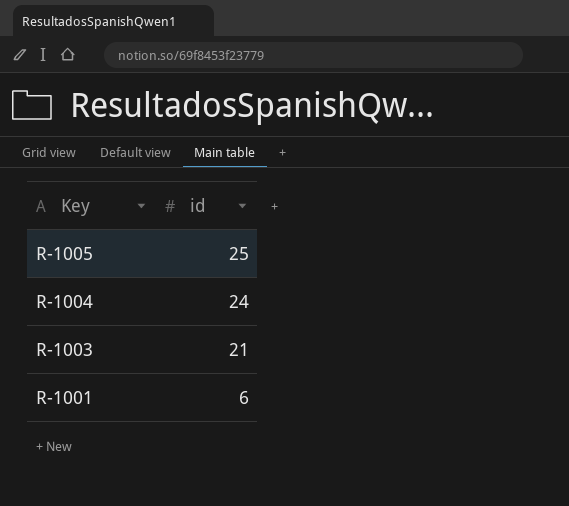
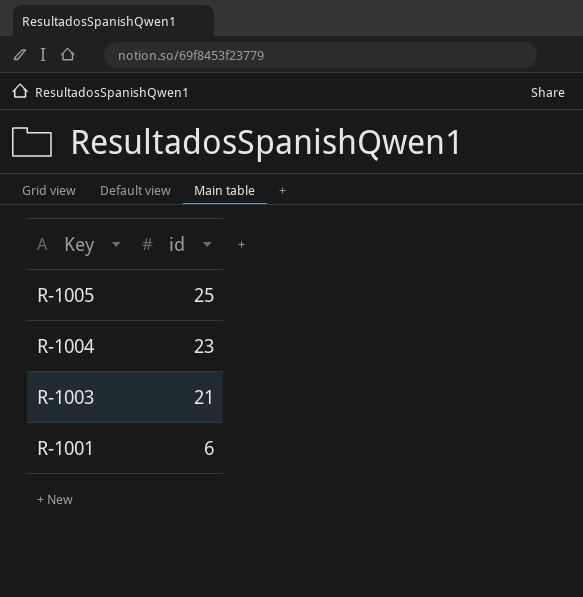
R-1004 | id: 24 -> 23

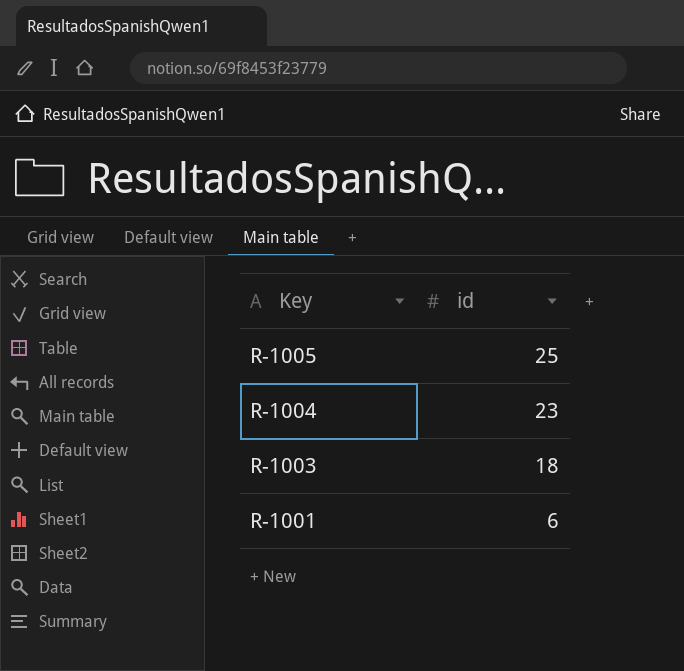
R-1003 | id: 21 -> 18

